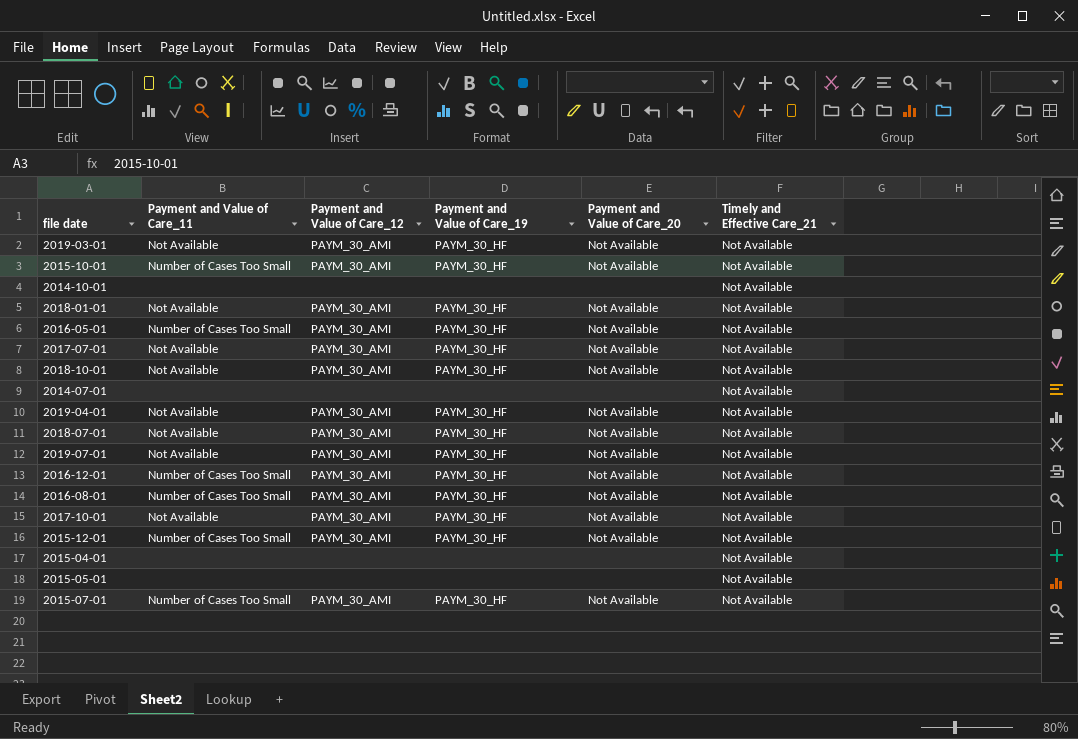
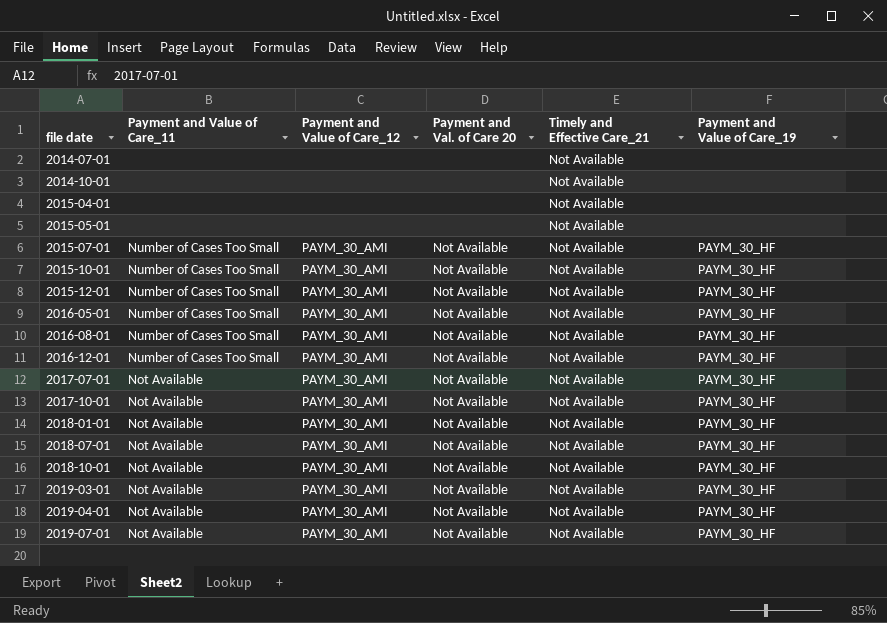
row order: none -> file date ascending
column name: Payment and Value of Care_20 -> Payment and Val. of Care 20
column Payment and Value of Care_19 | position: 4 -> 6

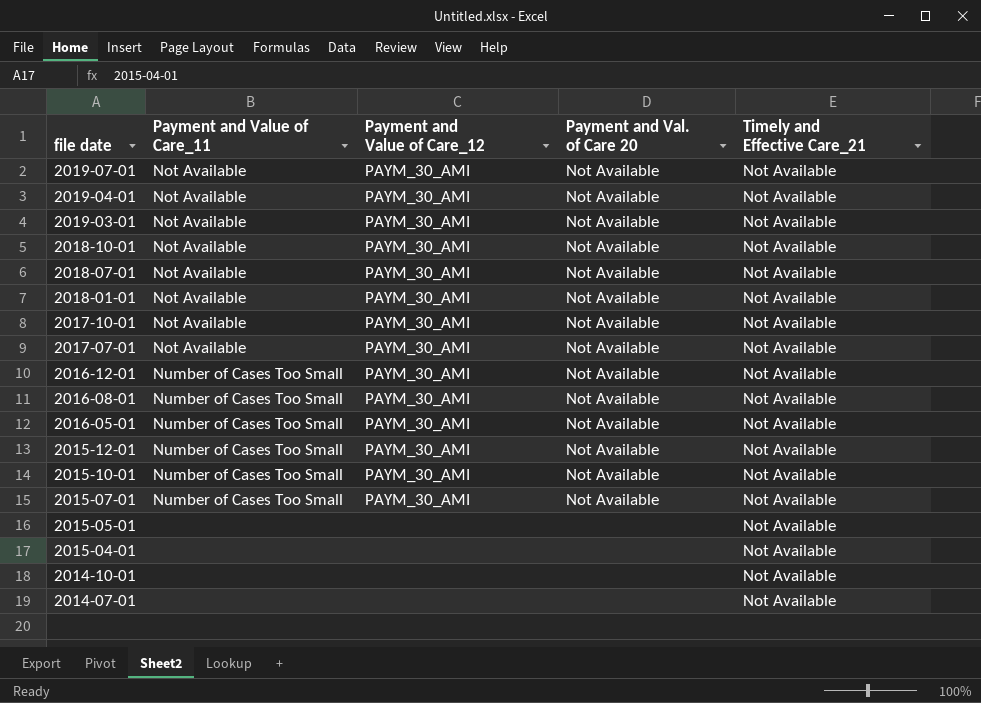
row order: file date ascending -> file date descending
column Payment and Value of Care_19 | position: 6 -> none

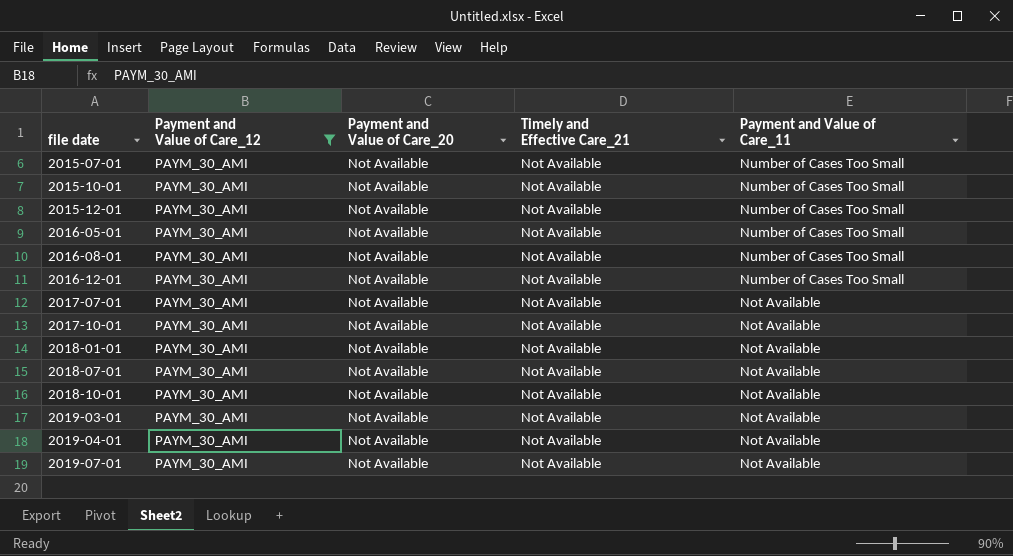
filter: none -> Payment and Value of Care_12 = PAYM_30_AMI
row order: file date descending -> file date ascending
column name: Payment and Val. of Care 20 -> Payment and Value of Care_20
column Payment and Value of Care_11 | position: 2 -> 5

